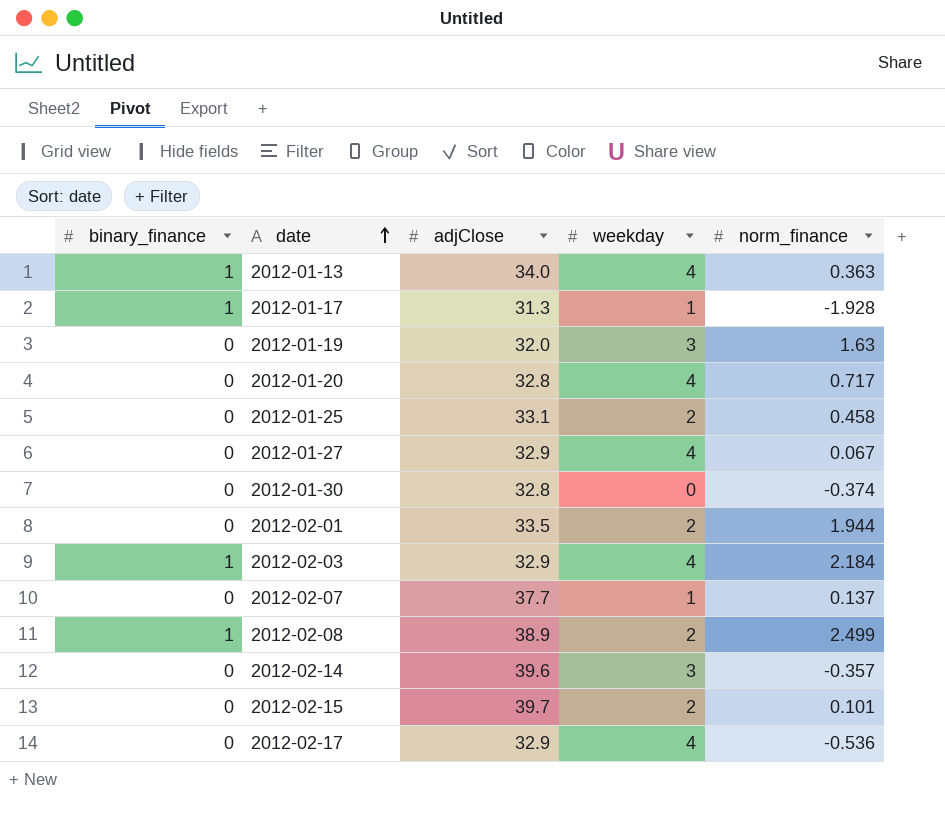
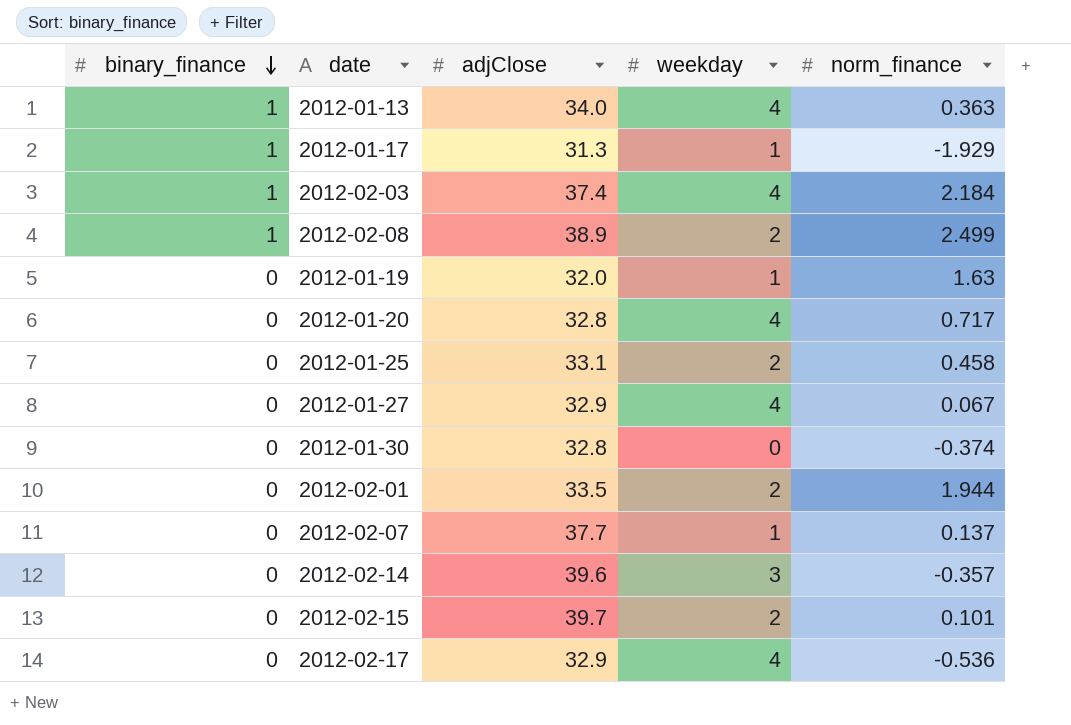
row order: date ascending -> binary_finance descending
2012-01-17 | norm_finance: -1.928 -> -1.929
2012-02-03 | adjClose: 32.9 -> 37.4
2012-01-19 | weekday: 3 -> 1

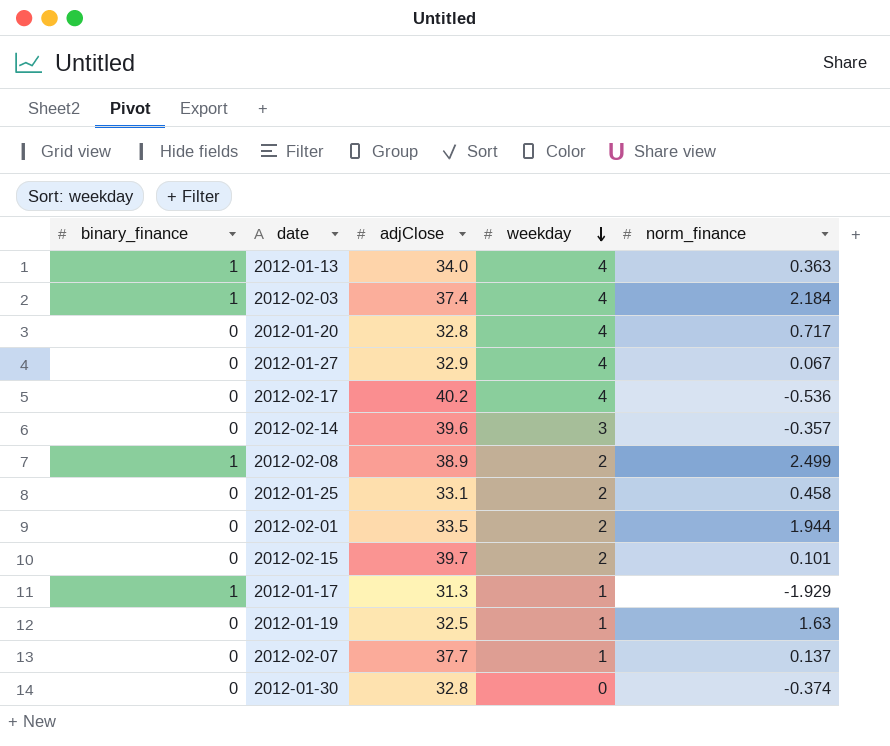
row order: binary_finance descending -> weekday descending
2012-02-17 | adjClose: 32.9 -> 40.2
2012-01-19 | adjClose: 32.0 -> 32.5

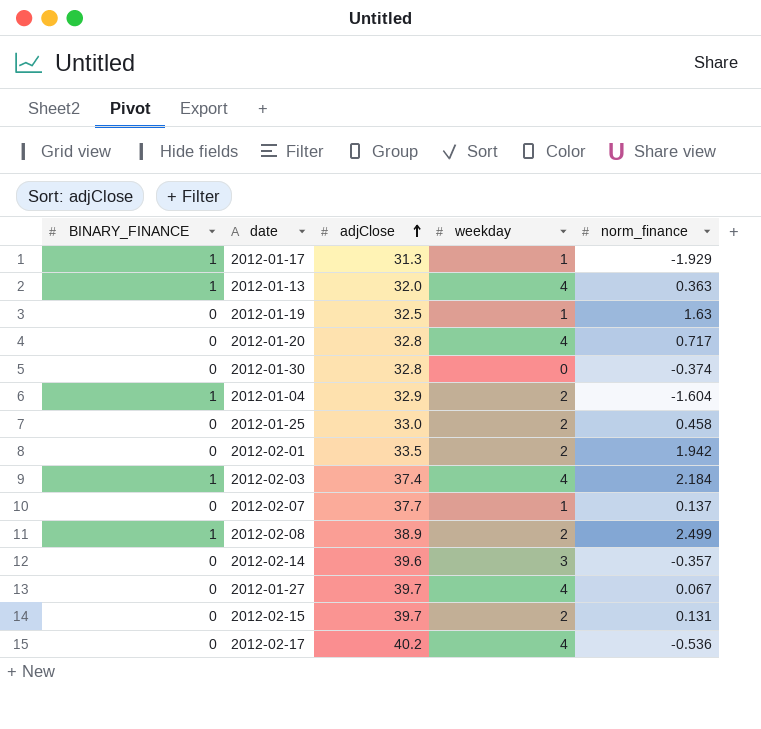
row order: weekday descending -> adjClose ascending
column name: binary_finance -> BINARY_FINANCE
2012-01-13 | adjClose: 34.0 -> 32.0
row 2012-01-04: none -> 1 | 32.9 | 2 | -1.604
2012-01-25 | adjClose: 33.1 -> 33.0
2012-02-01 | norm_finance: 1.944 -> 1.942
2012-01-27 | adjClose: 32.9 -> 39.7
2012-02-15 | norm_finance: 0.101 -> 0.131

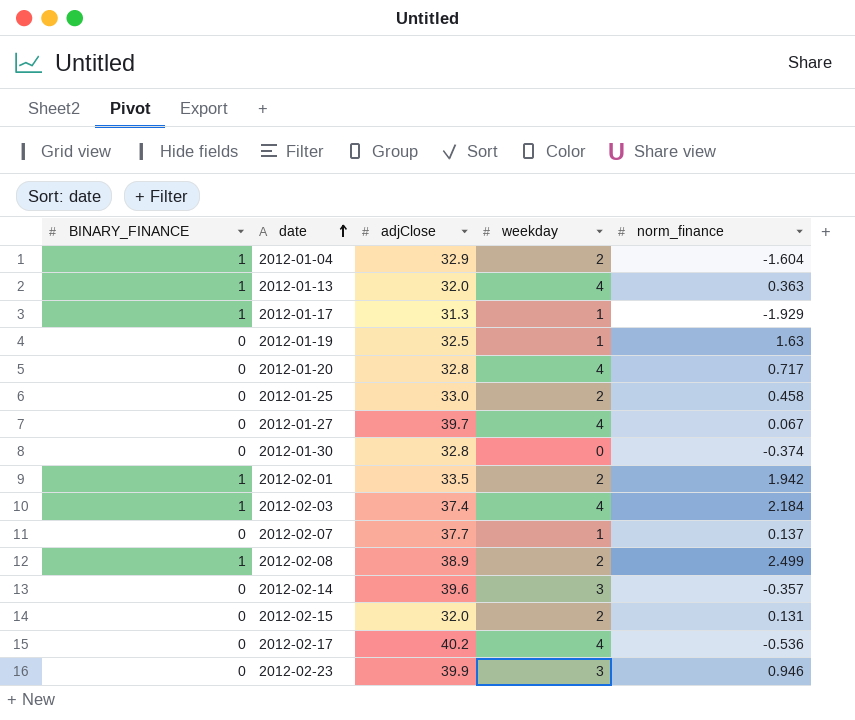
row order: adjClose ascending -> date ascending
2012-02-01 | BINARY_FINANCE: 0 -> 1
2012-02-15 | adjClose: 39.7 -> 32.0
row 2012-02-23: none -> 0 | 39.9 | 3 | 0.946

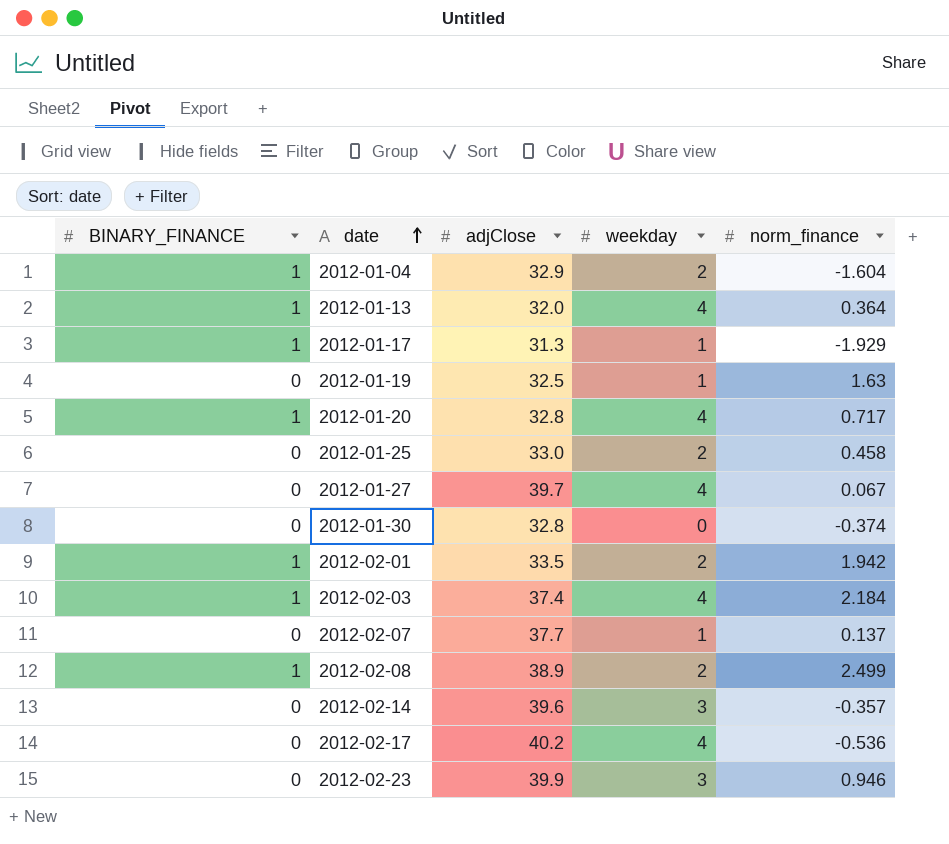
row 2012-02-15: 0 | 32.0 | 2 | 0.131 -> none
2012-01-13 | norm_finance: 0.363 -> 0.364
2012-01-20 | BINARY_FINANCE: 0 -> 1

